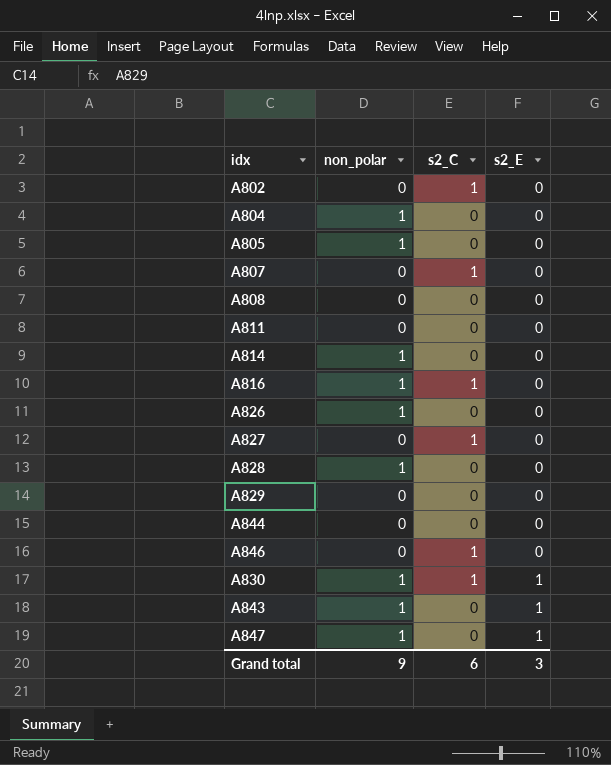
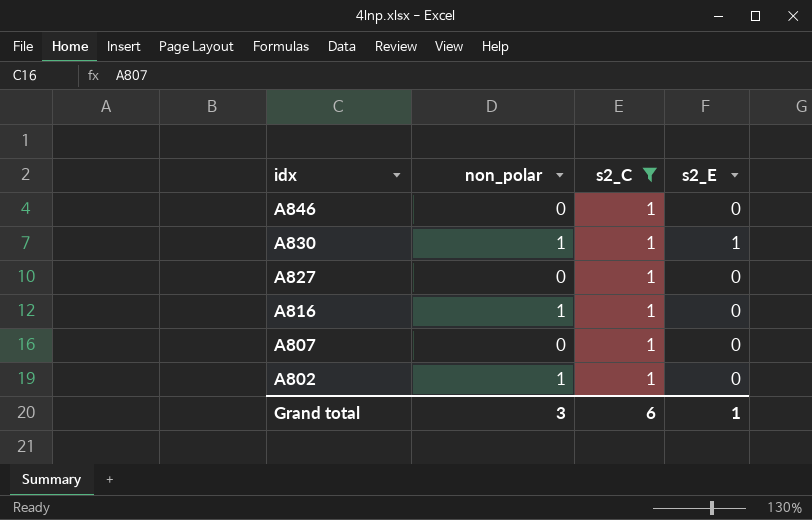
filter: none -> s2_C = 1
row order: s2_E ascending -> idx descending
A802 | non_polar: 0 -> 1
Grand total | non_polar: 9 -> 3
Grand total | s2_E: 3 -> 1

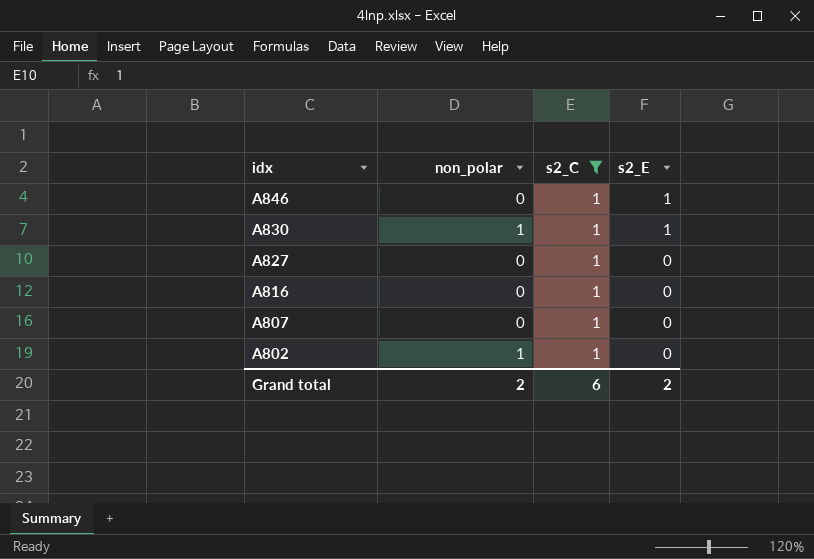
A846 | s2_E: 0 -> 1
A816 | non_polar: 1 -> 0
Grand total | non_polar: 3 -> 2
Grand total | s2_E: 1 -> 2

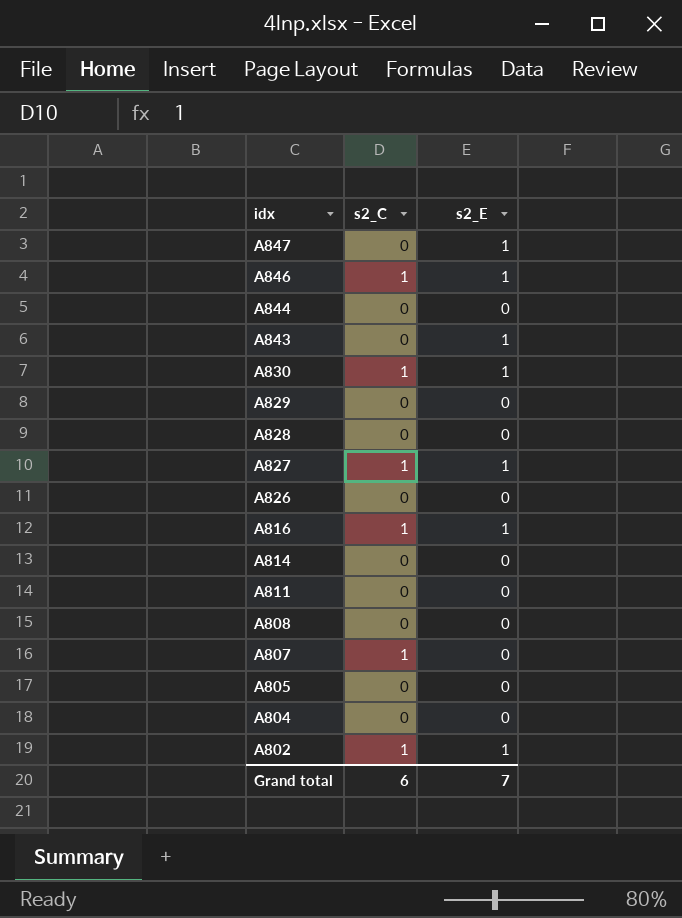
filter: s2_C = 1 -> none
column non_polar | position: 2 -> none
A827 | s2_E: 0 -> 1
A816 | s2_E: 0 -> 1
A802 | s2_E: 0 -> 1
Grand total | s2_E: 2 -> 7

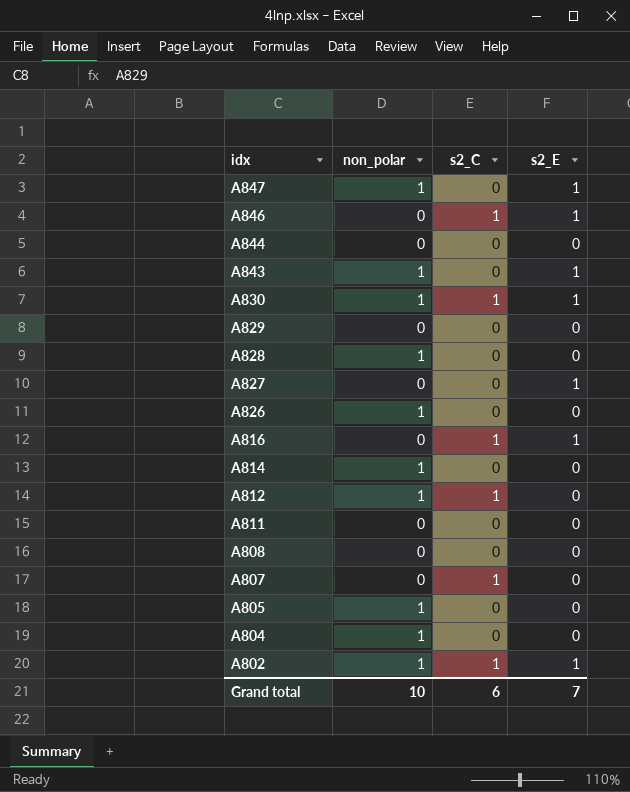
column non_polar | position: none -> 2
A827 | s2_C: 1 -> 0
row A812: none -> 1 | 1 | 0

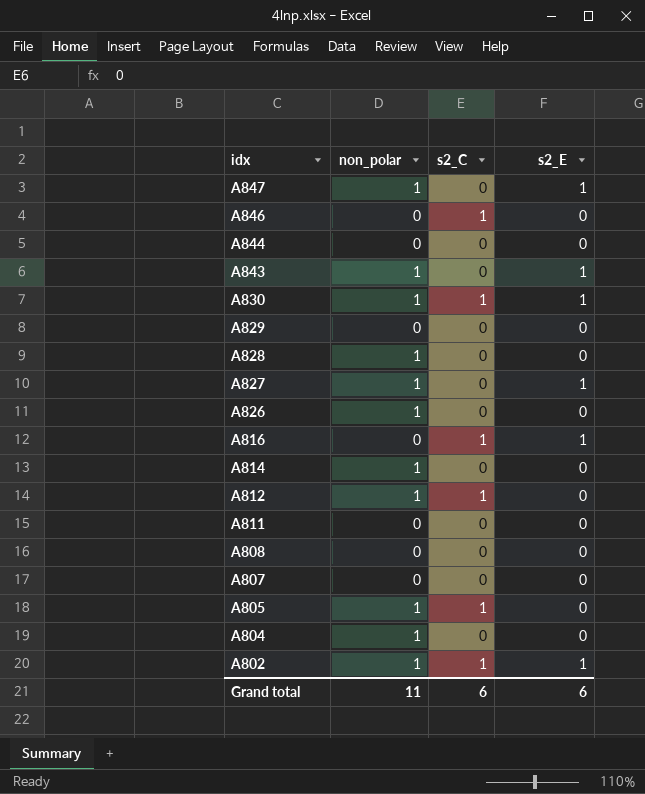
A846 | s2_E: 1 -> 0
A827 | non_polar: 0 -> 1
A807 | s2_C: 1 -> 0
A805 | s2_C: 0 -> 1
Grand total | non_polar: 10 -> 11
Grand total | s2_E: 7 -> 6

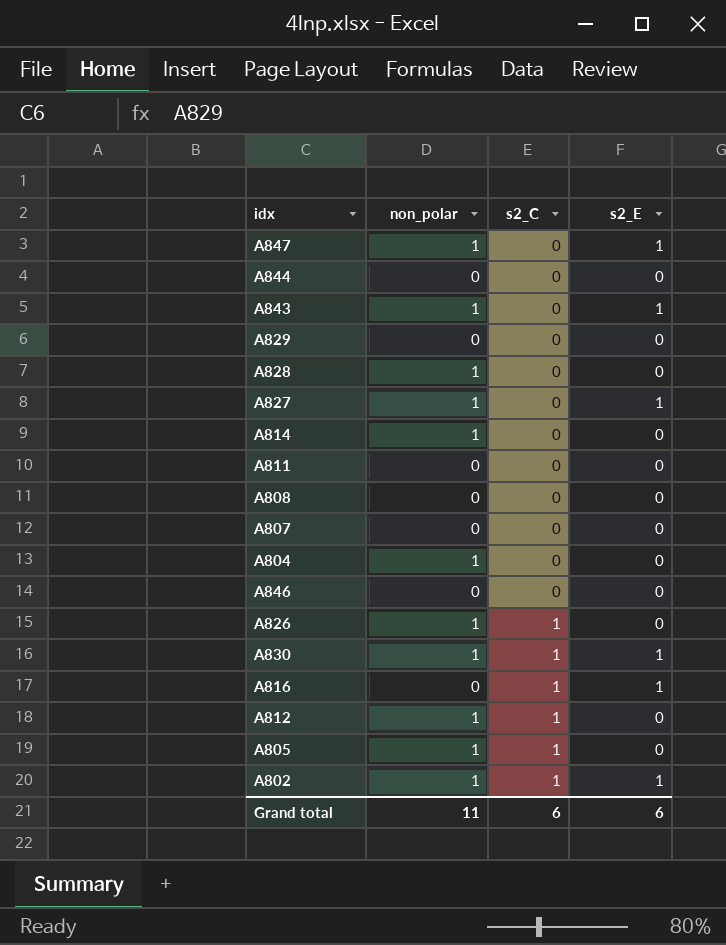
row order: idx descending -> s2_C ascending
A846 | s2_C: 1 -> 0
A826 | s2_C: 0 -> 1

